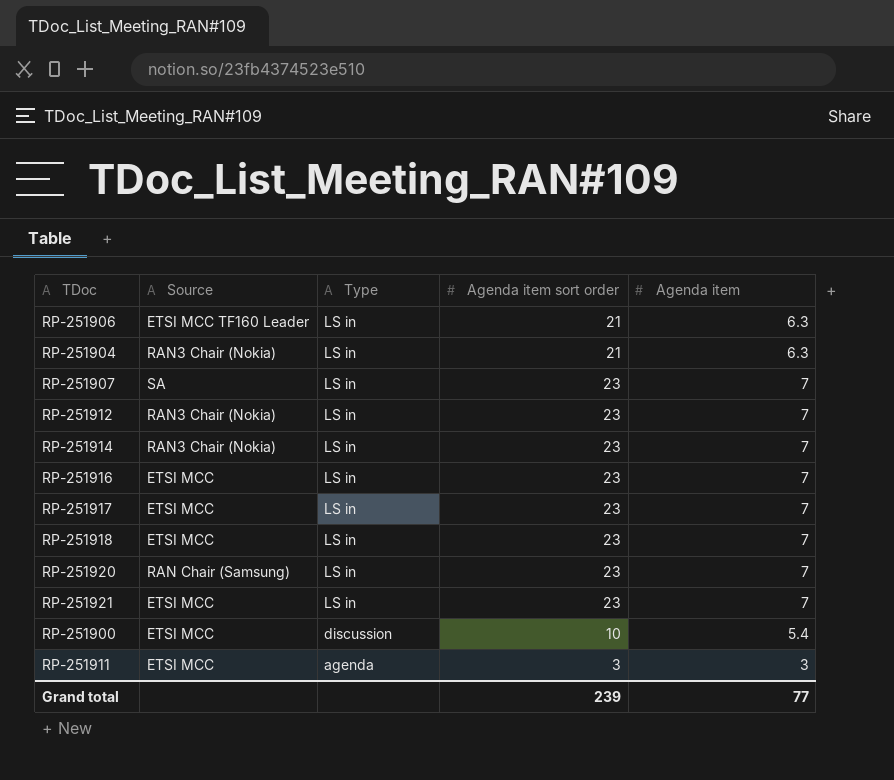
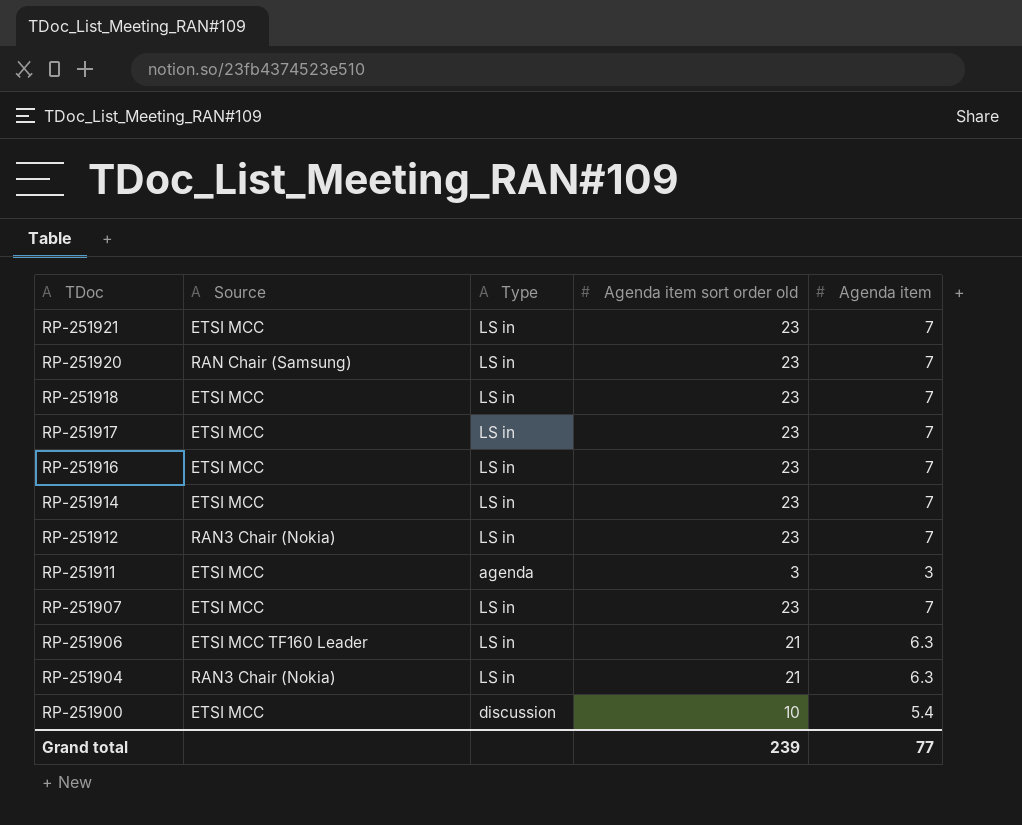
row order: Type descending -> TDoc descending
column name: Agenda item sort order -> Agenda item sort order old
RP-251914 | Source: RAN3 Chair (Nokia) -> ETSI MCC
RP-251907 | Source: SA -> ETSI MCC

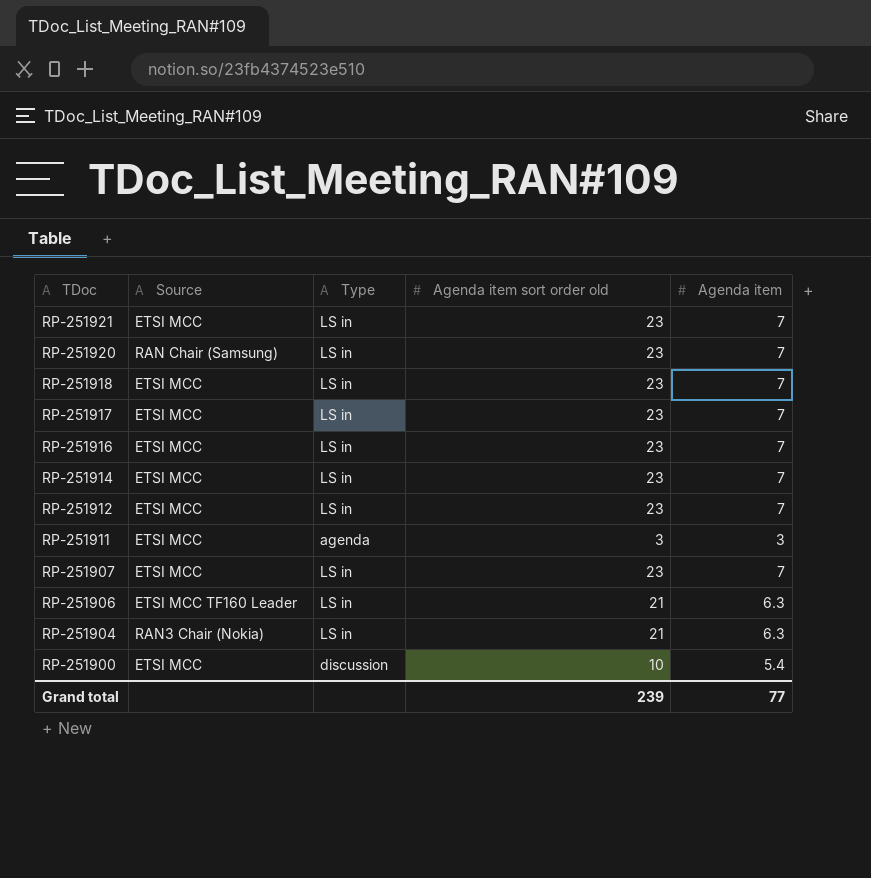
RP-251912 | Source: RAN3 Chair (Nokia) -> ETSI MCC

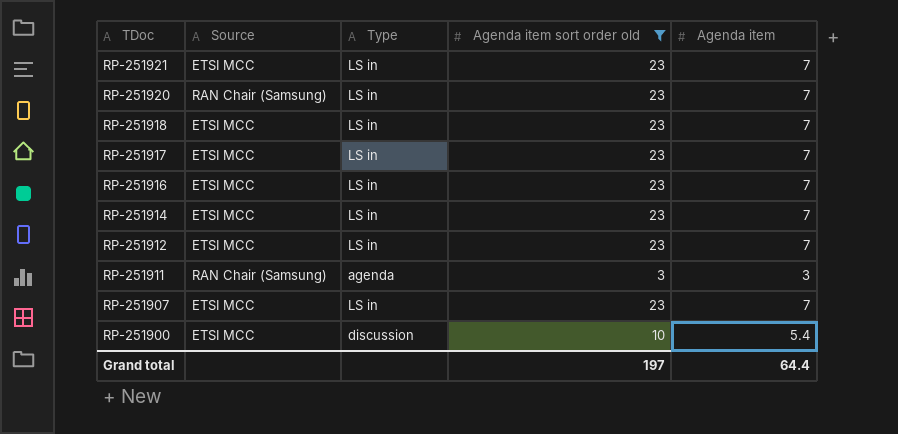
filter: none -> Agenda item sort order old != 21
RP-251911 | Source: ETSI MCC -> RAN Chair (Samsung)
Grand total | Agenda item sort order old: 239 -> 197
Grand total | Agenda item: 77 -> 64.4

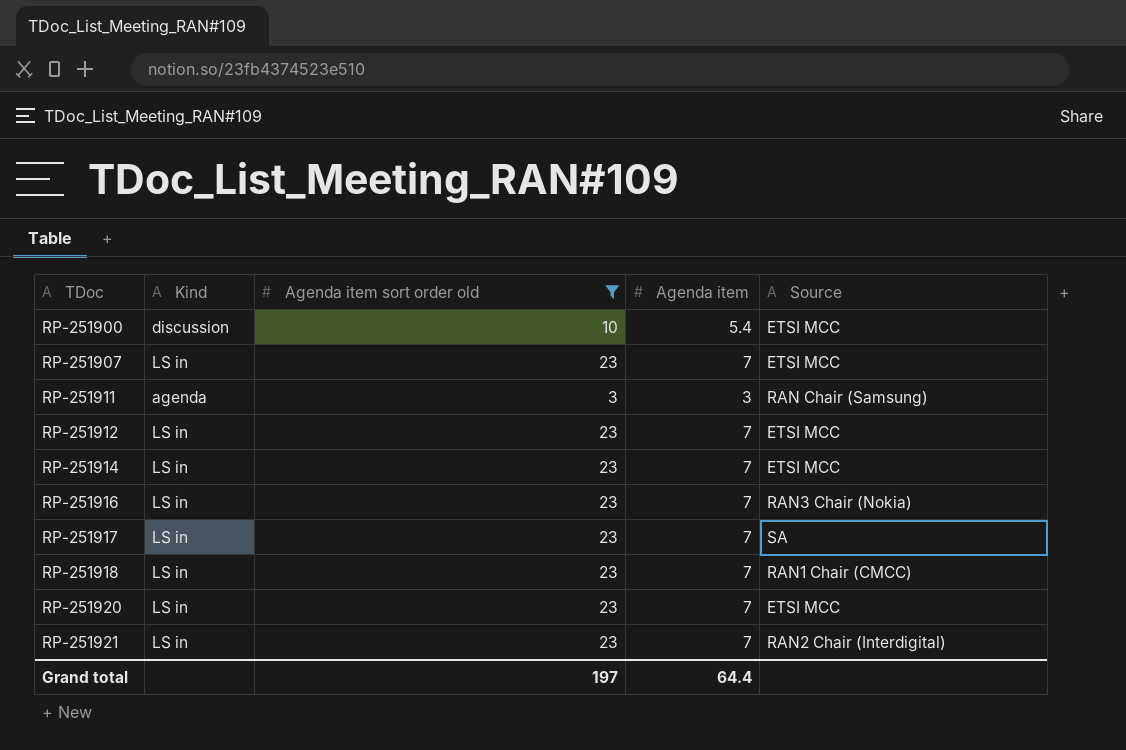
row order: TDoc descending -> TDoc ascending
column name: Type -> Kind
column Source | position: 2 -> 5
RP-251916 | Source: ETSI MCC -> RAN3 Chair (Nokia)
RP-251917 | Source: ETSI MCC -> SA
RP-251918 | Source: ETSI MCC -> RAN1 Chair (CMCC)
RP-251920 | Source: RAN Chair (Samsung) -> ETSI MCC
RP-251921 | Source: ETSI MCC -> RAN2 Chair (Interdigital)

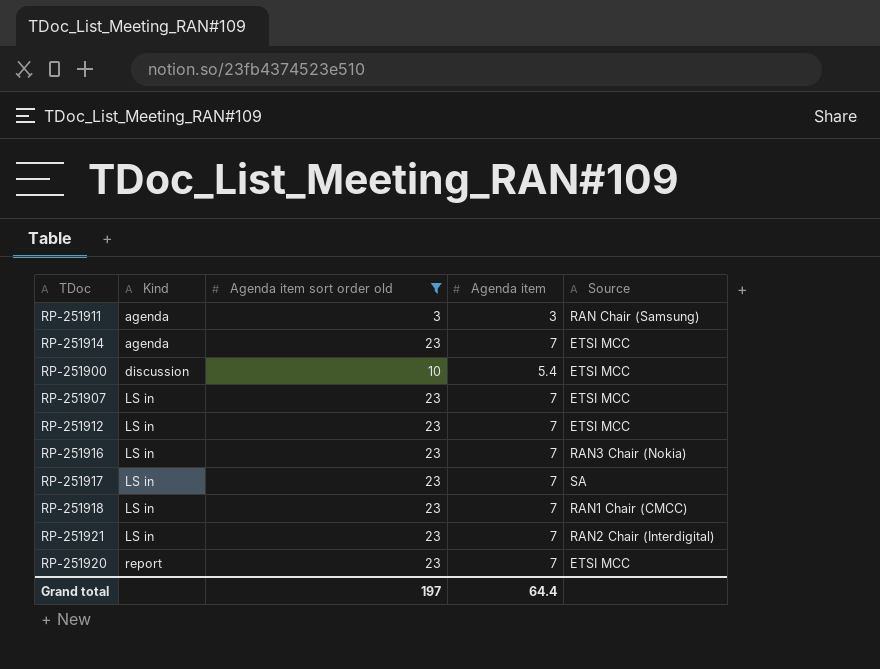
row order: TDoc ascending -> Kind ascending
RP-251914 | Kind: LS in -> agenda
RP-251920 | Kind: LS in -> report

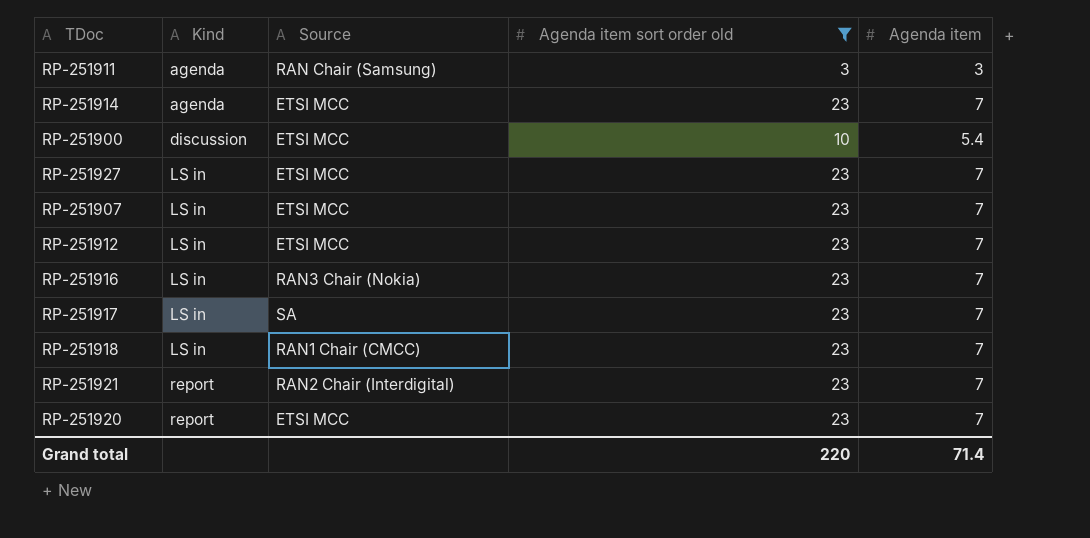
column Source | position: 5 -> 3
row RP-251927: none -> LS in | ETSI MCC | 23 | 7
RP-251921 | Kind: LS in -> report
Grand total | Agenda item sort order old: 197 -> 220
Grand total | Agenda item: 64.4 -> 71.4

